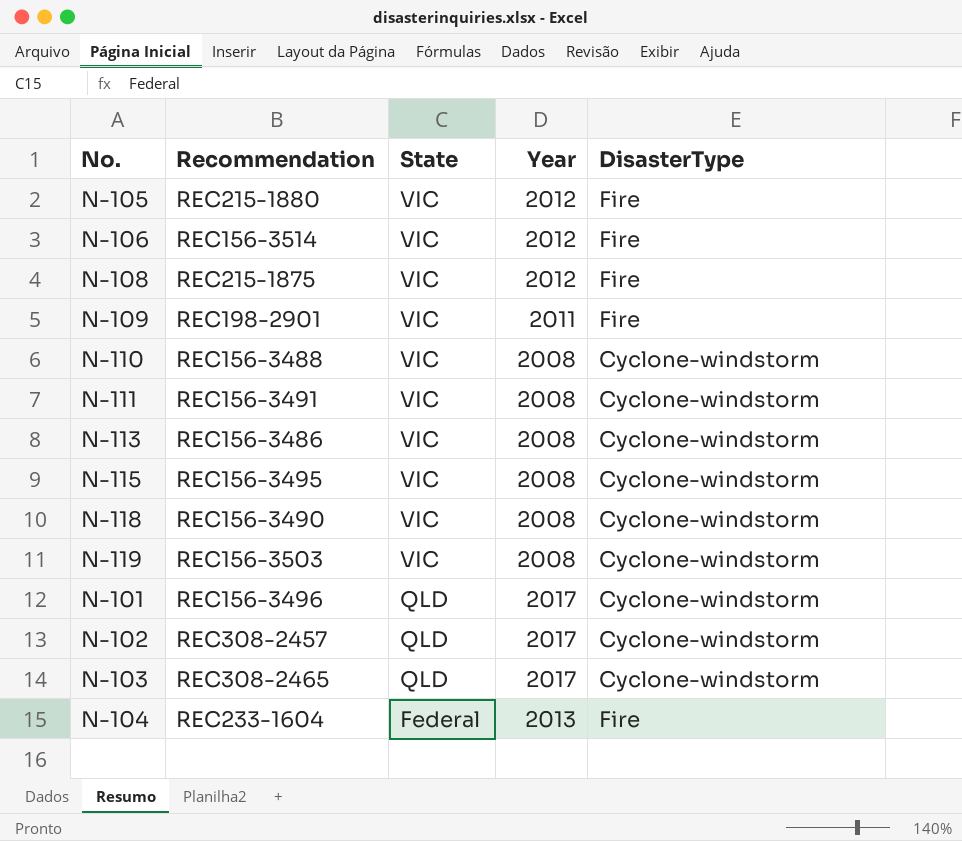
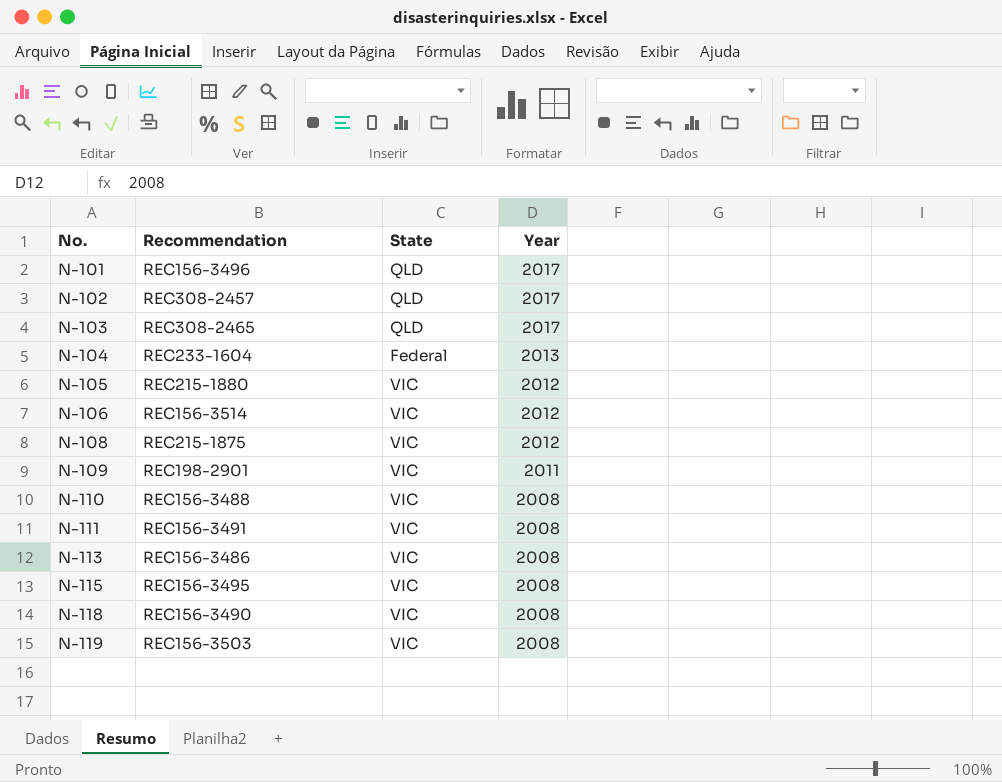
row order: State descending -> No. ascending
column DisasterType | position: 5 -> none

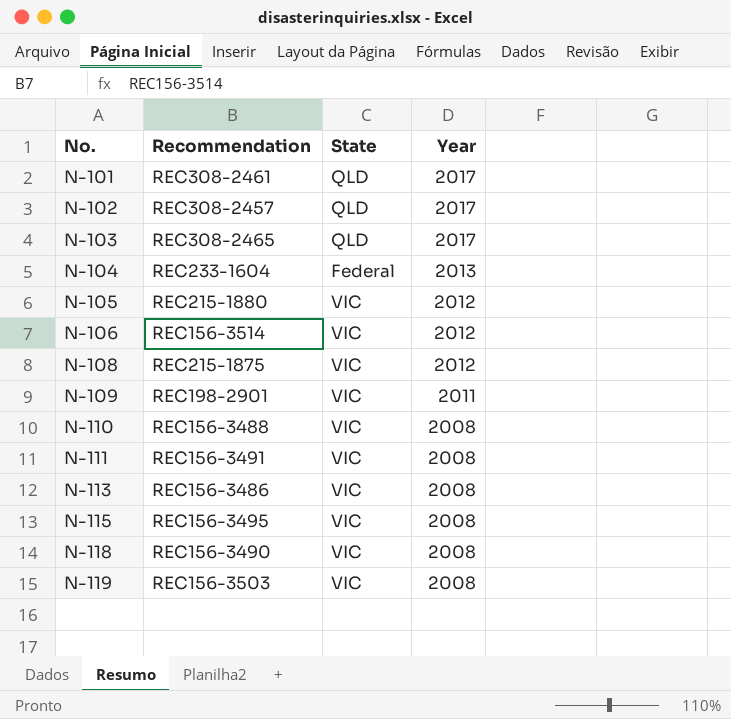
N-101 | Recommendation: REC156-3496 -> REC308-2461

